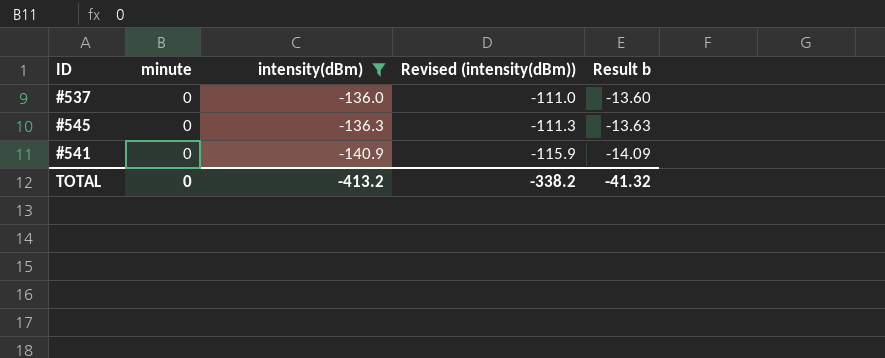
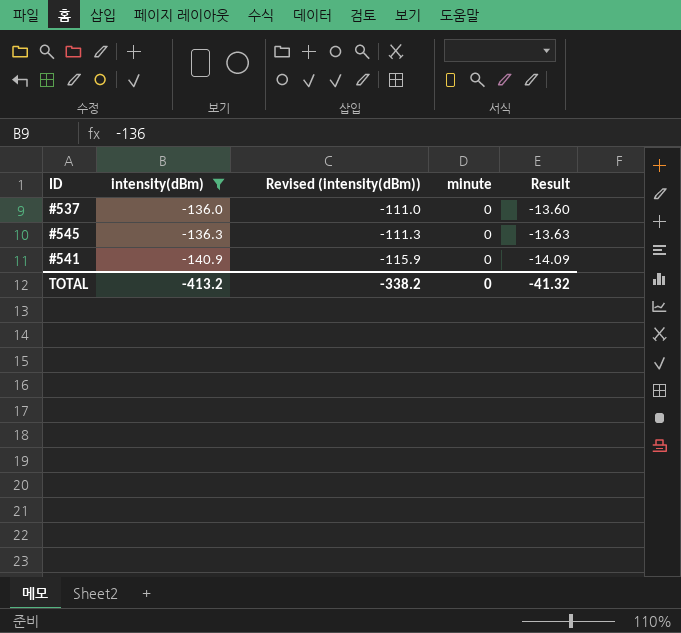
column minute | position: 2 -> 4
column name: Result b -> Result

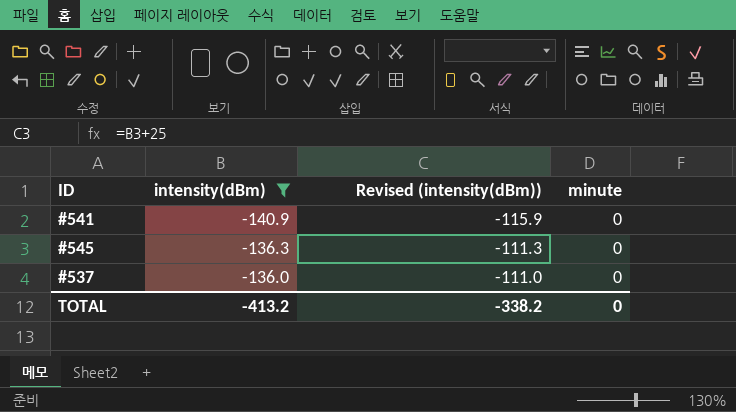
row order: intensity(dBm) descending -> intensity(dBm) ascending
column Result | formula: [intensity(dBm)] * 0.1 -> none

